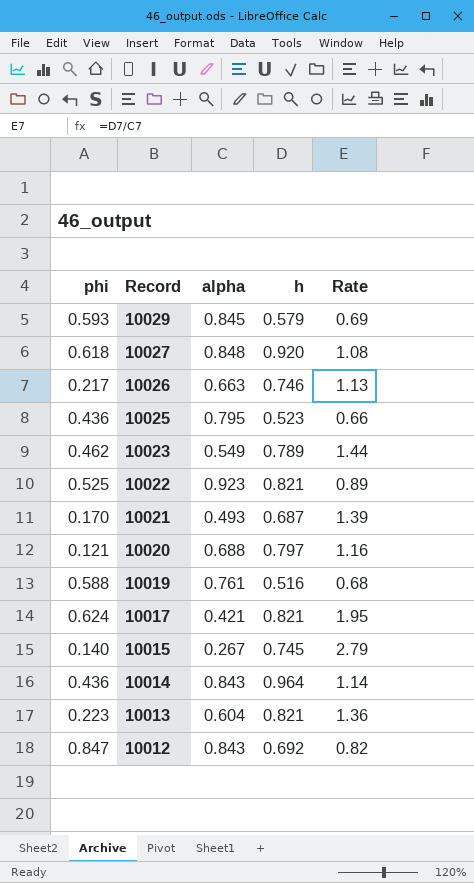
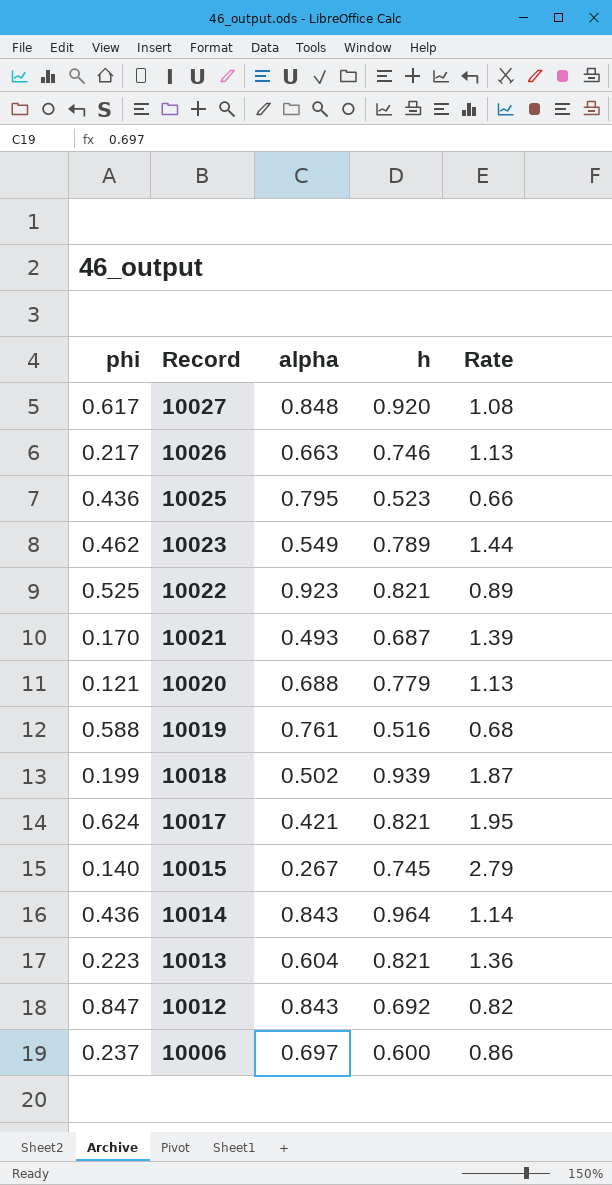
row 10029: 0.593 | 0.845 | 0.579 | 0.69 -> none
10027 | phi: 0.618 -> 0.617
10020 | h: 0.797 -> 0.779
10020 | Rate: 1.16 -> 1.13
row 10018: none -> 0.199 | 0.502 | 0.939 | 1.87
row 10006: none -> 0.237 | 0.697 | 0.600 | 0.86

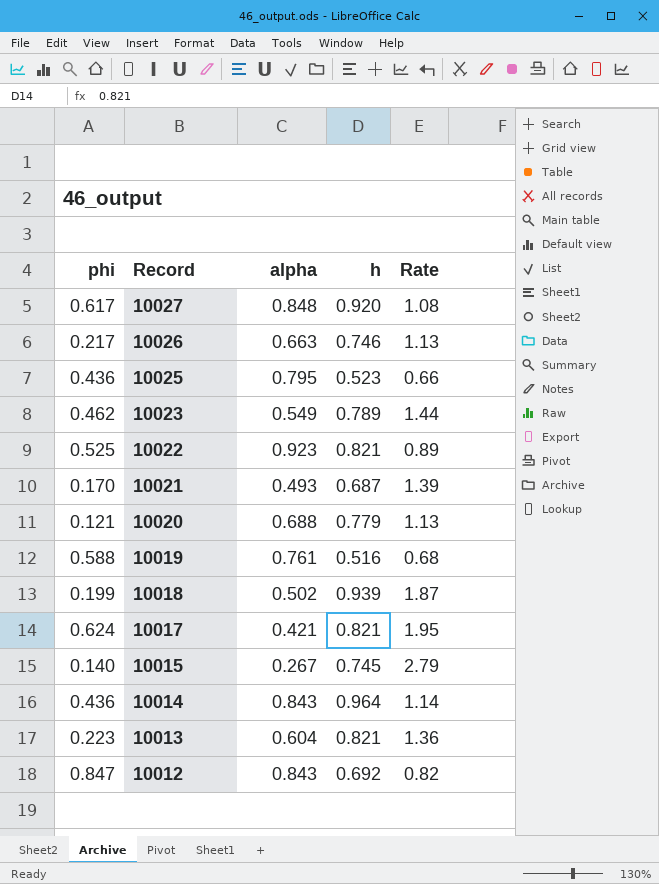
row 10006: 0.237 | 0.697 | 0.600 | 0.86 -> none

